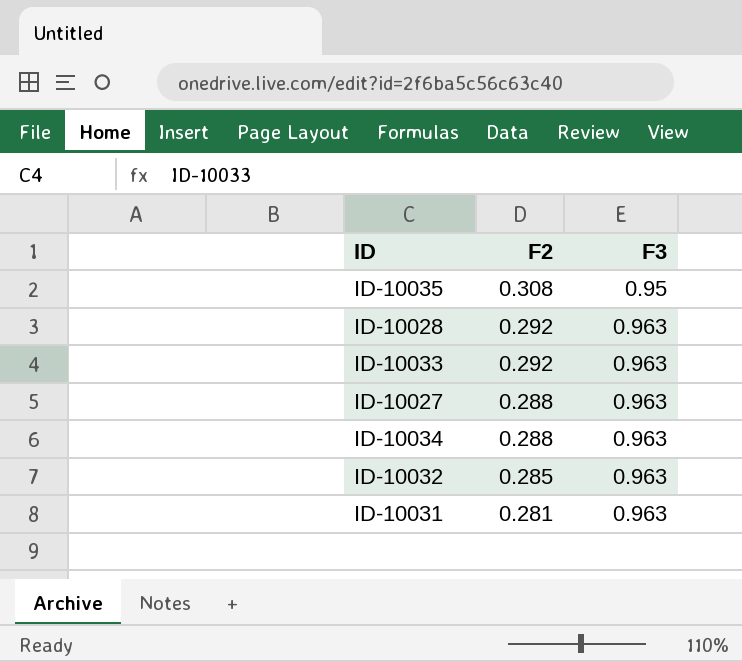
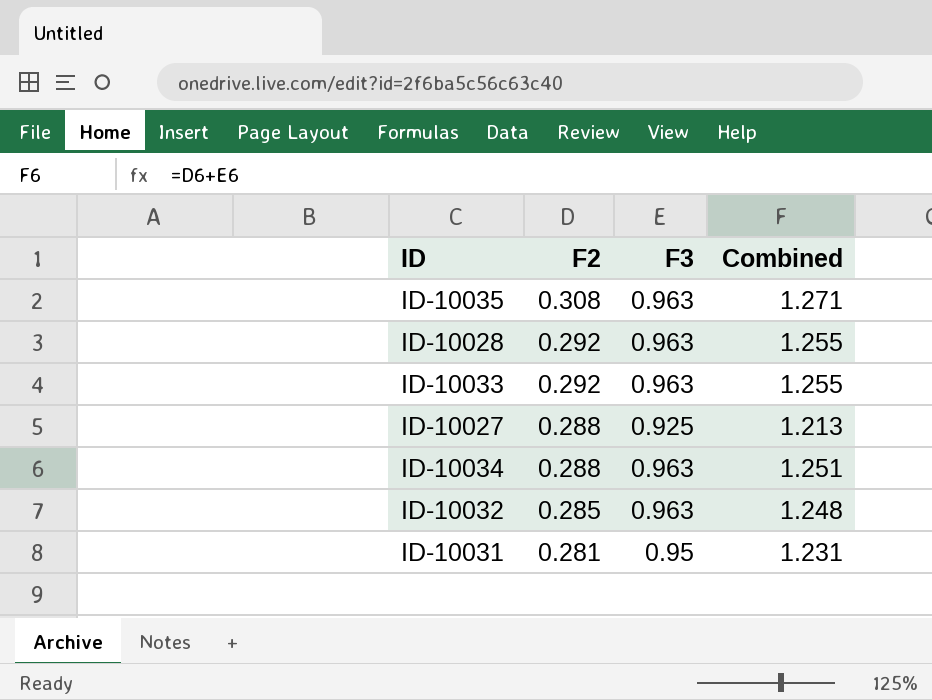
column Combined | formula: none -> [F2] + [F3]
ID-10035 | F3: 0.95 -> 0.963
ID-10027 | F3: 0.963 -> 0.925
ID-10031 | F3: 0.963 -> 0.95

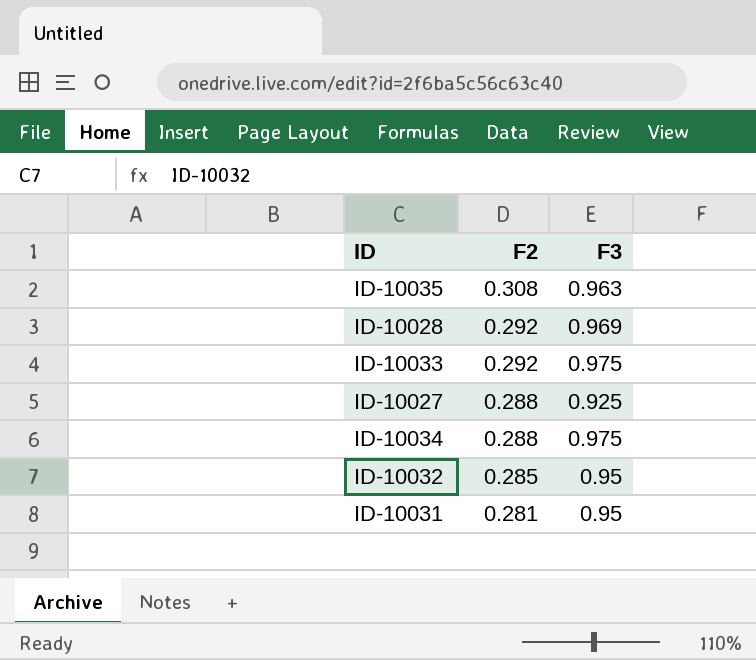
column Combined | formula: [F2] + [F3] -> none
ID-10028 | F3: 0.963 -> 0.969
ID-10033 | F3: 0.963 -> 0.975
ID-10034 | F3: 0.963 -> 0.975
ID-10032 | F3: 0.963 -> 0.95

